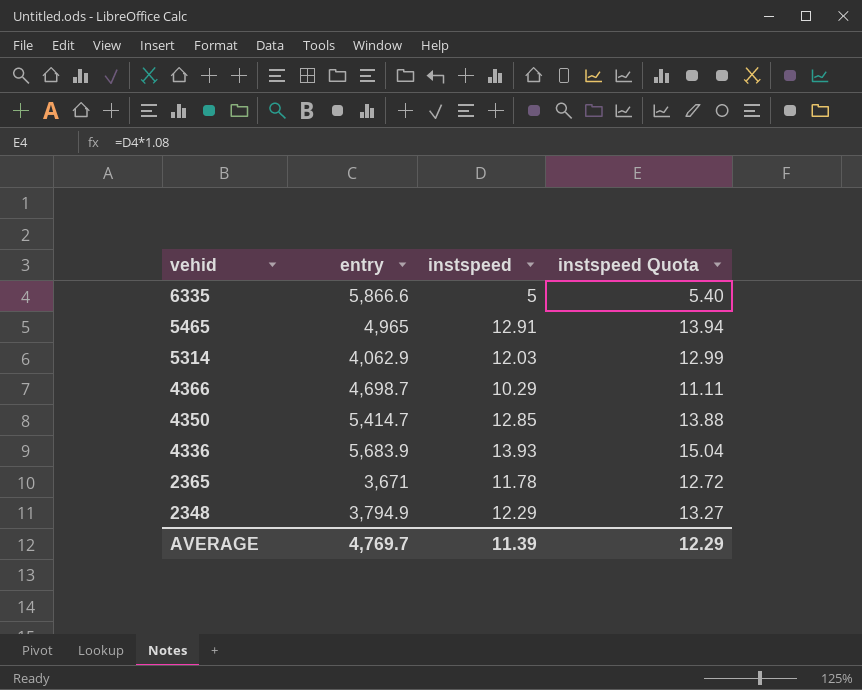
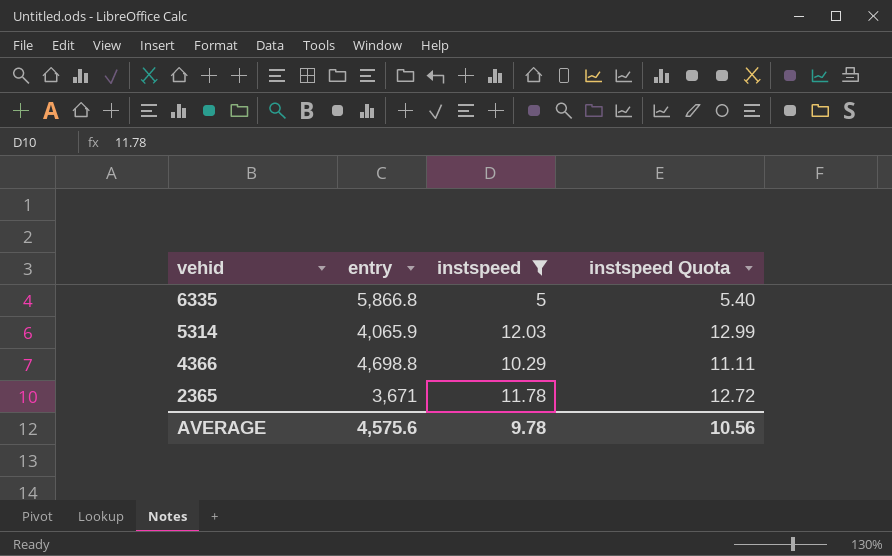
filter: none -> instspeed <= 12.03
6335 | entry: 5,866.6 -> 5,866.8
5314 | entry: 4,062.9 -> 4,065.9
4366 | entry: 4,698.7 -> 4,698.8
AVERAGE | entry: 4,769.7 -> 4,575.6
AVERAGE | instspeed: 11.39 -> 9.78
AVERAGE | instspeed Quota: 12.29 -> 10.56

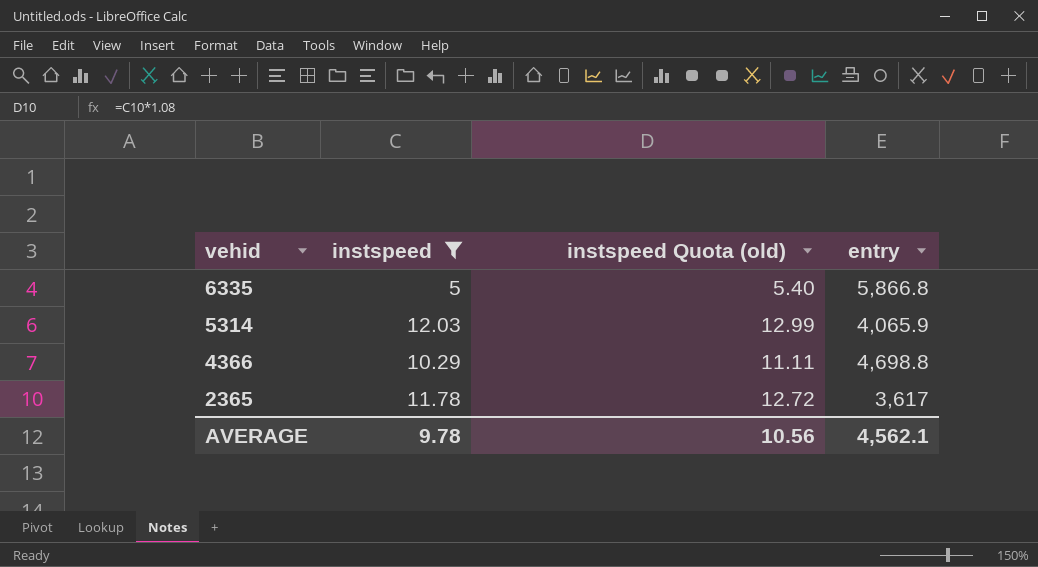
column name: instspeed Quota -> instspeed Quota (old)
column entry | position: 2 -> 4
2365 | entry: 3,671 -> 3,617
AVERAGE | entry: 4,575.6 -> 4,562.1

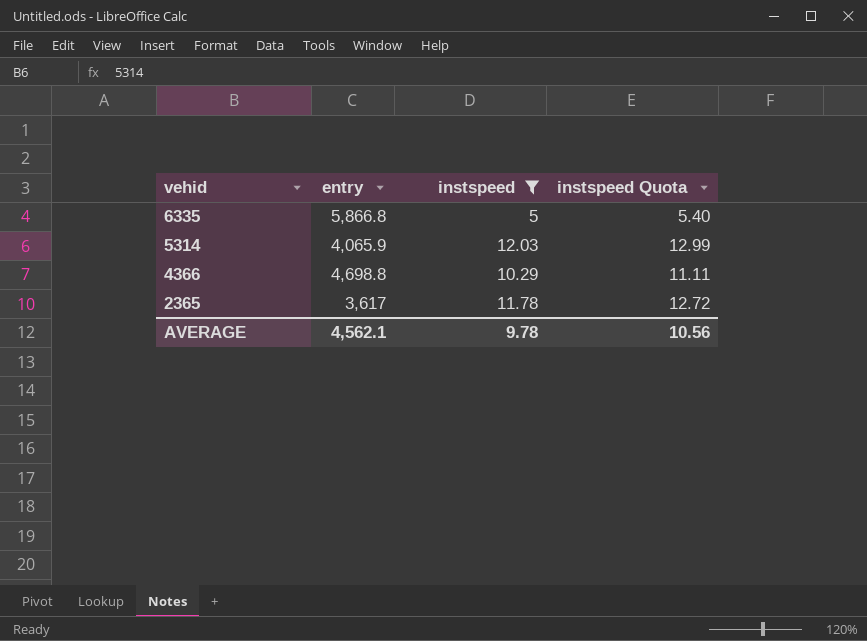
column entry | position: 4 -> 2
column name: instspeed Quota (old) -> instspeed Quota

